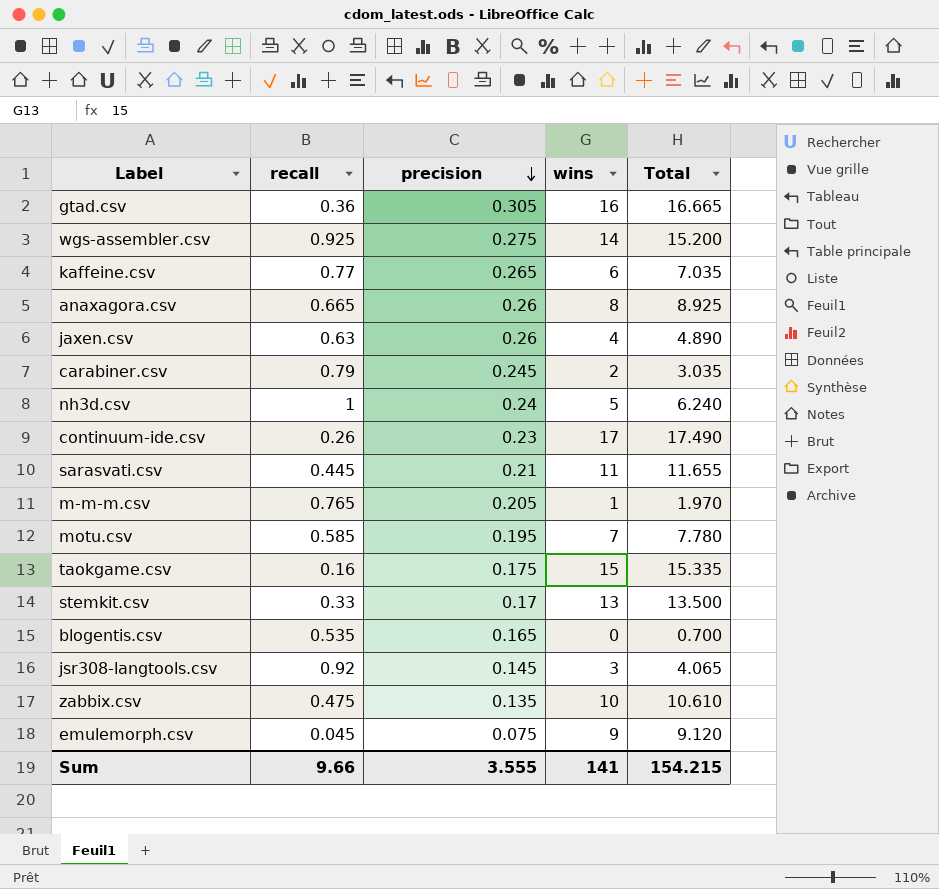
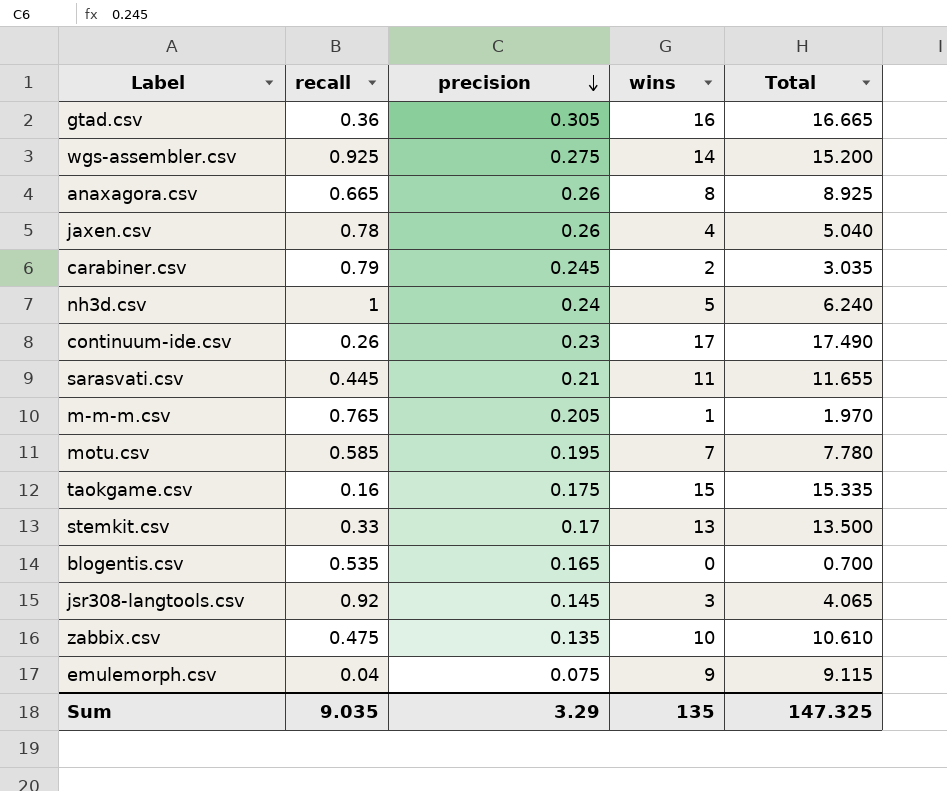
row kaffeine.csv: 0.77 | 0.265 | 6 | 7.035 -> none
jaxen.csv | recall: 0.63 -> 0.78
jaxen.csv | Total: 4.890 -> 5.040
emulemorph.csv | recall: 0.045 -> 0.04
emulemorph.csv | Total: 9.120 -> 9.115
Sum | recall: 9.66 -> 9.035
Sum | precision: 3.555 -> 3.29
Sum | wins: 141 -> 135
Sum | Total: 154.215 -> 147.325

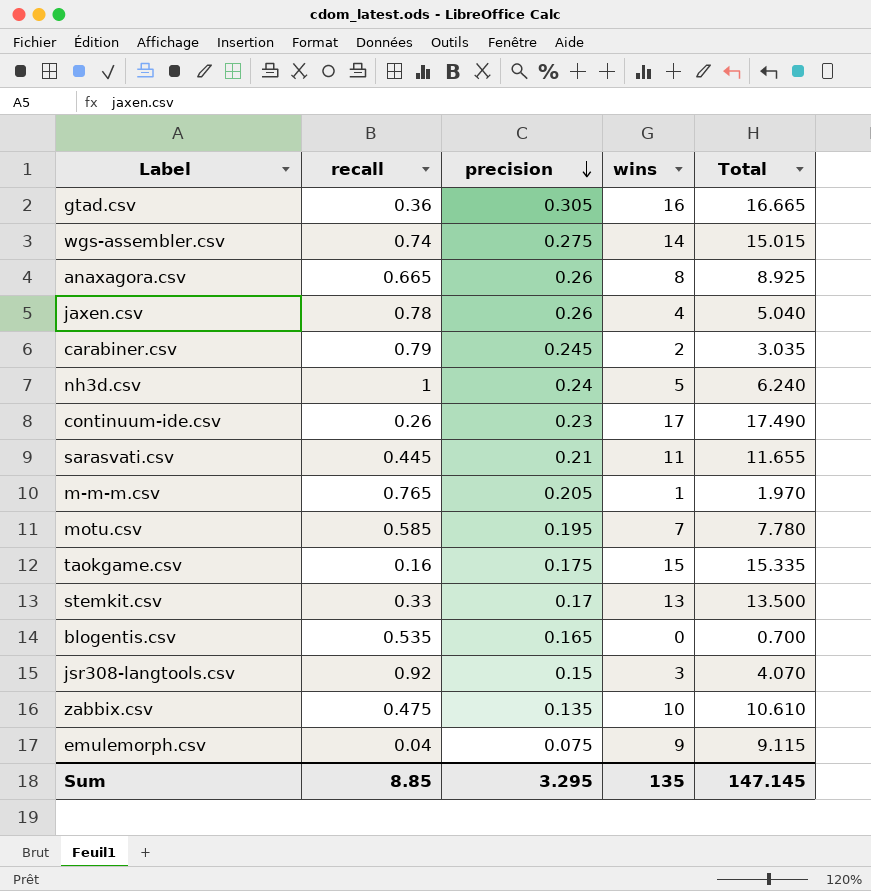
wgs-assembler.csv | recall: 0.925 -> 0.74
wgs-assembler.csv | Total: 15.200 -> 15.015
jsr308-langtools.csv | precision: 0.145 -> 0.15
jsr308-langtools.csv | Total: 4.065 -> 4.070
Sum | recall: 9.035 -> 8.85
Sum | precision: 3.29 -> 3.295
Sum | Total: 147.325 -> 147.145

